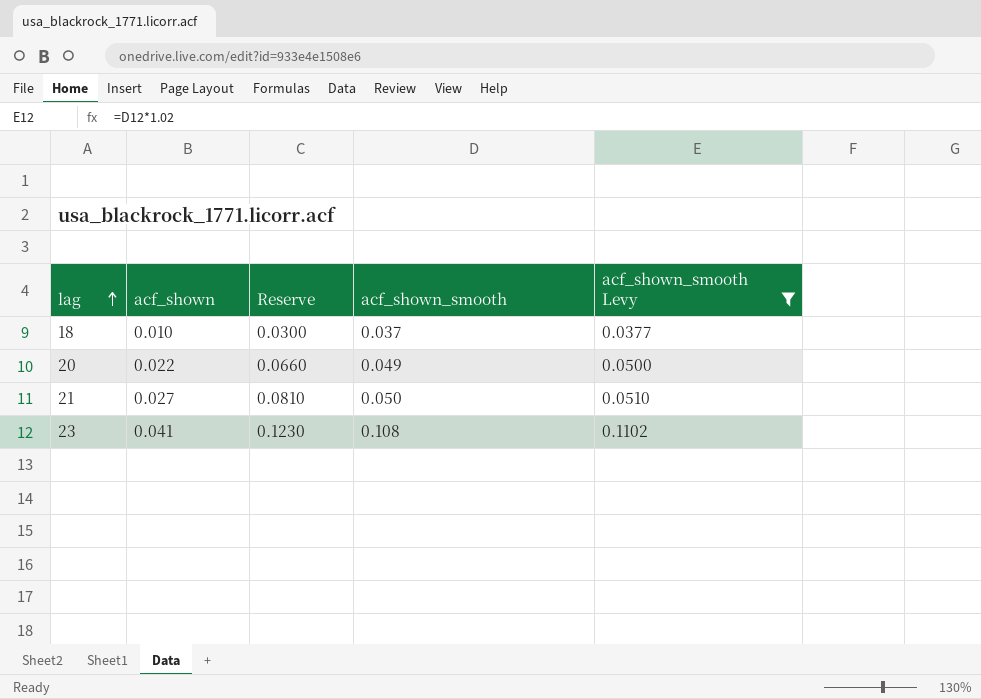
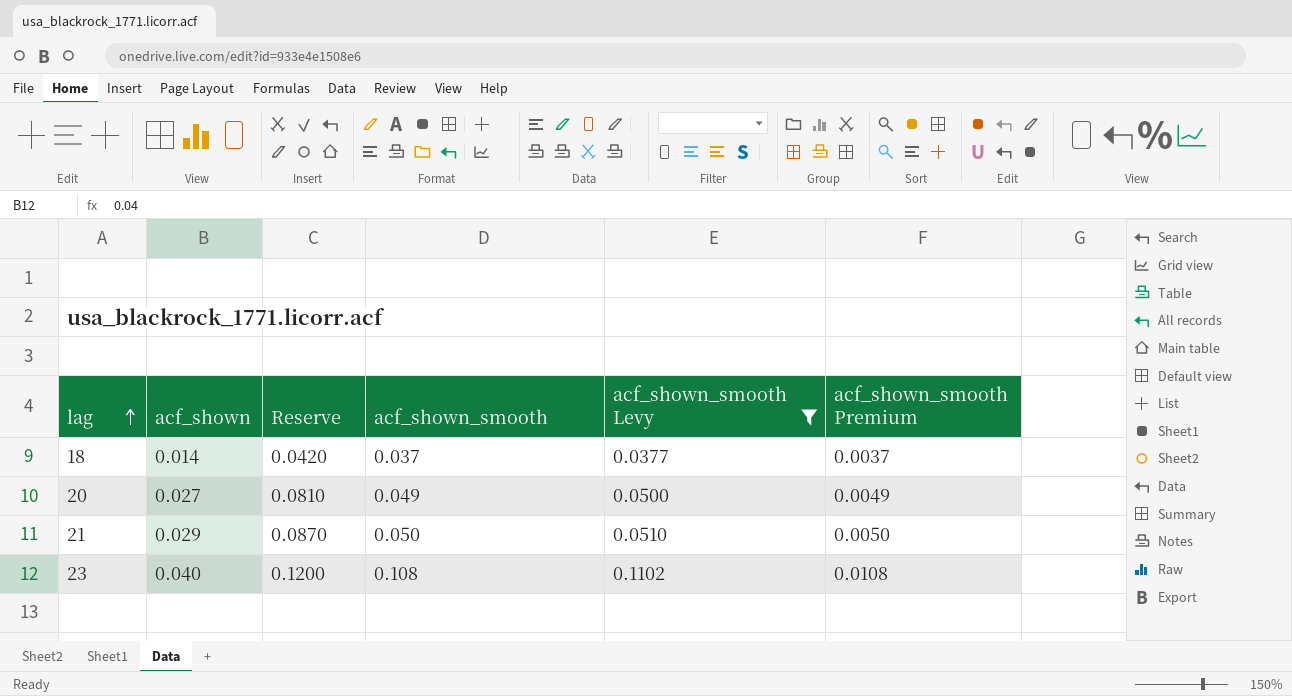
column acf_shown_smooth Premium | formula: none -> [acf_shown_smooth] * 0.1
18 | acf_shown: 0.010 -> 0.014
18 | Reserve: 0.0300 -> 0.0420
20 | acf_shown: 0.022 -> 0.027
20 | Reserve: 0.0660 -> 0.0810
21 | acf_shown: 0.027 -> 0.029
21 | Reserve: 0.0810 -> 0.0870
23 | acf_shown: 0.041 -> 0.040
23 | Reserve: 0.1230 -> 0.1200

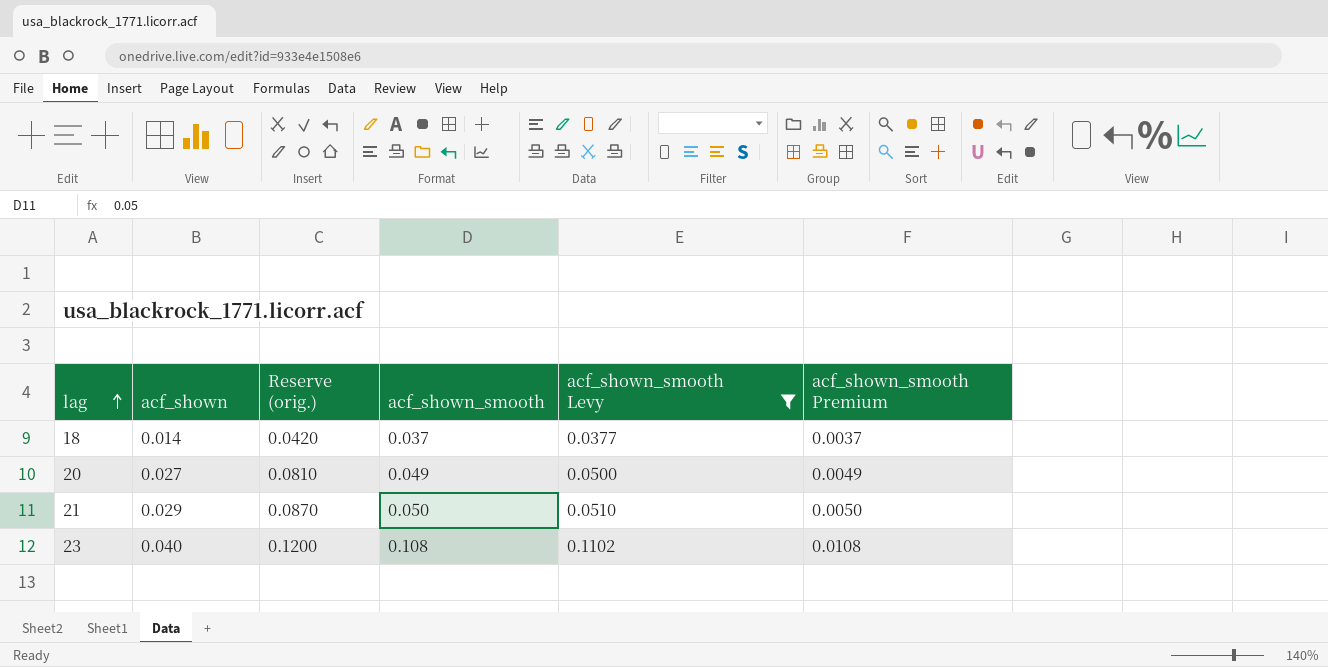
column name: Reserve -> Reserve (orig.)

